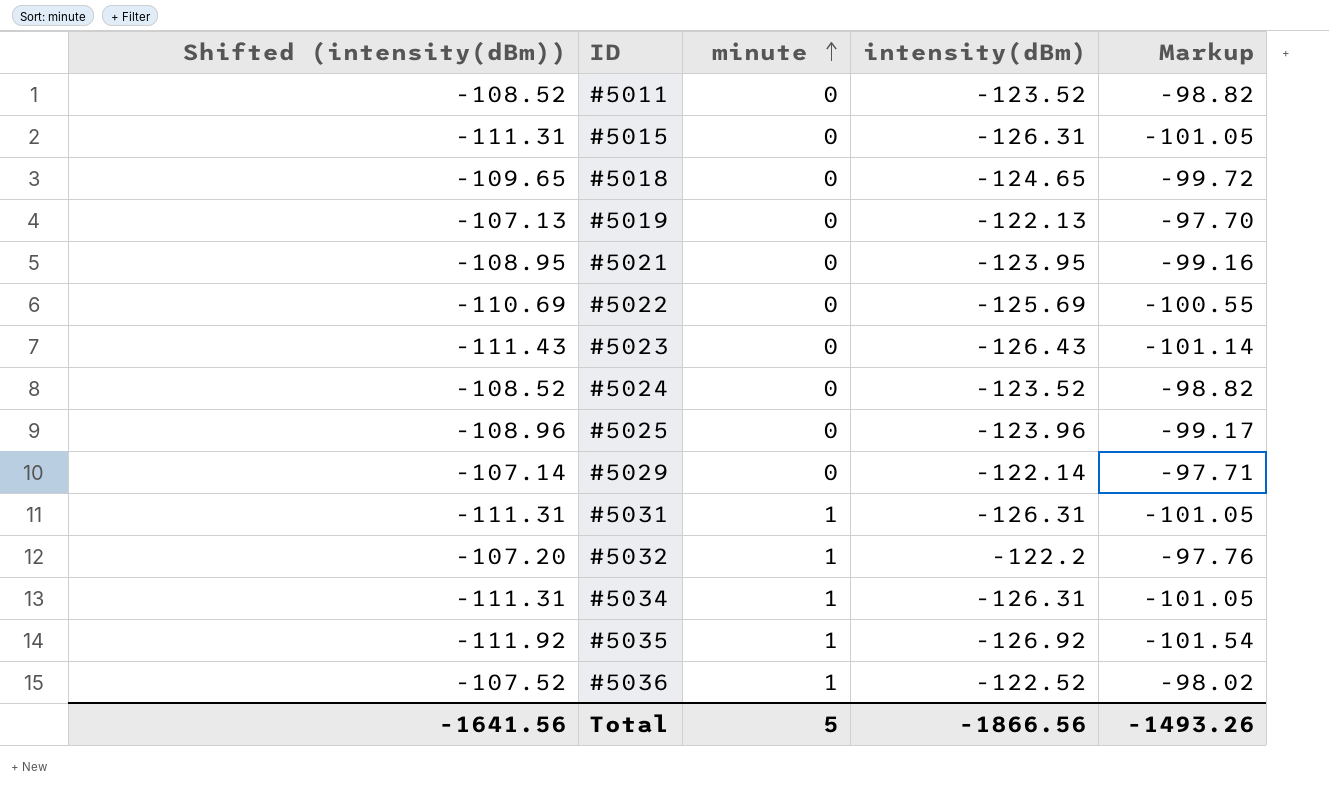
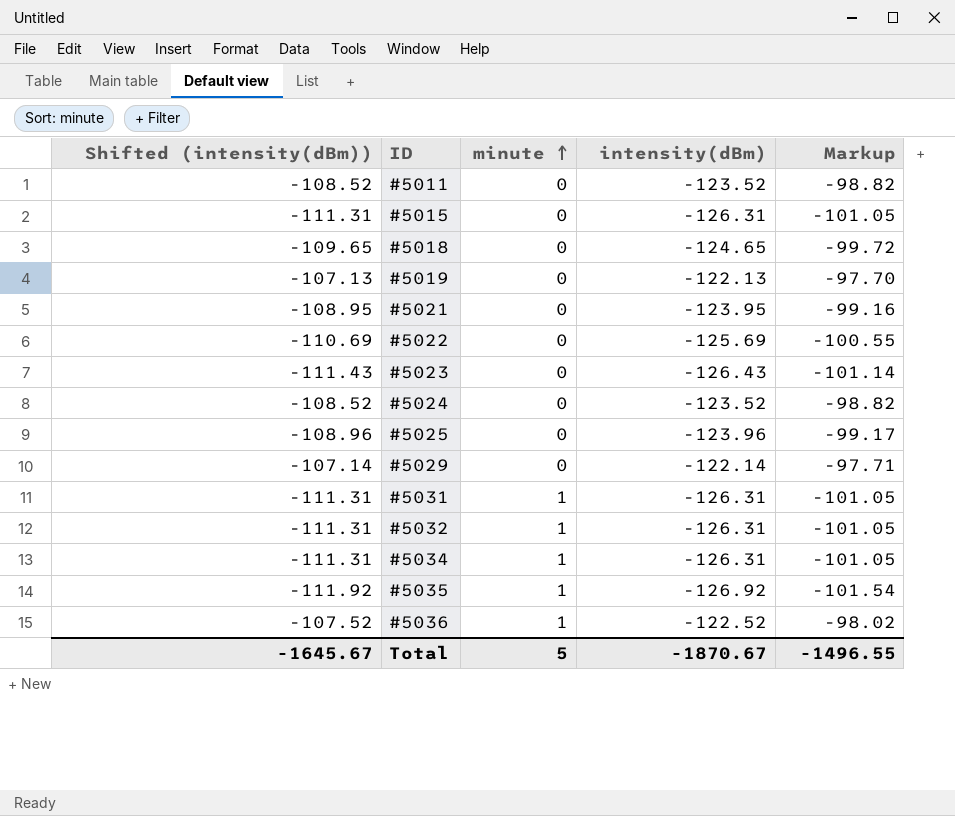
#5032 | Shifted (intensity(dBm)): -107.20 -> -111.31
#5032 | intensity(dBm): -122.2 -> -126.31
#5032 | Markup: -97.76 -> -101.05
Total | Shifted (intensity(dBm)): -1641.56 -> -1645.67
Total | intensity(dBm): -1866.56 -> -1870.67
Total | Markup: -1493.26 -> -1496.55

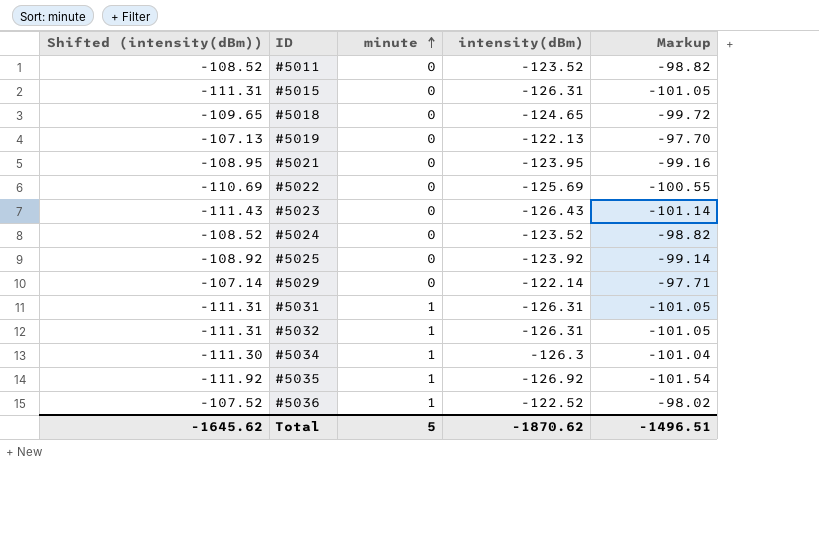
#5025 | Shifted (intensity(dBm)): -108.96 -> -108.92
#5025 | intensity(dBm): -123.96 -> -123.92
#5025 | Markup: -99.17 -> -99.14
#5034 | Shifted (intensity(dBm)): -111.31 -> -111.30
#5034 | intensity(dBm): -126.31 -> -126.3
#5034 | Markup: -101.05 -> -101.04
Total | Shifted (intensity(dBm)): -1645.67 -> -1645.62
Total | intensity(dBm): -1870.67 -> -1870.62
Total | Markup: -1496.55 -> -1496.51

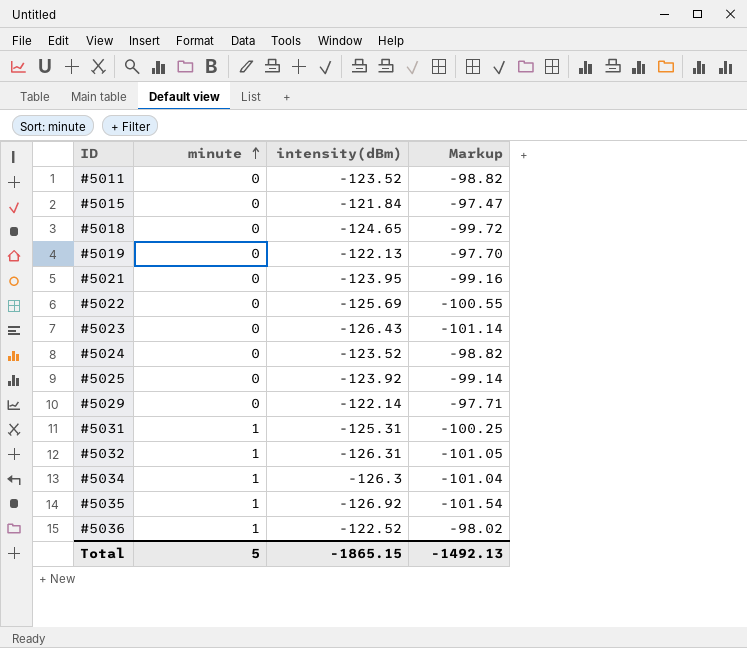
column Shifted (intensity(dBm)) | formula: [intensity(dBm)] + 15 -> none
#5015 | intensity(dBm): -126.31 -> -121.84
#5015 | Markup: -101.05 -> -97.47
#5031 | intensity(dBm): -126.31 -> -125.31
#5031 | Markup: -101.05 -> -100.25
Total | intensity(dBm): -1870.62 -> -1865.15
Total | Markup: -1496.51 -> -1492.13

